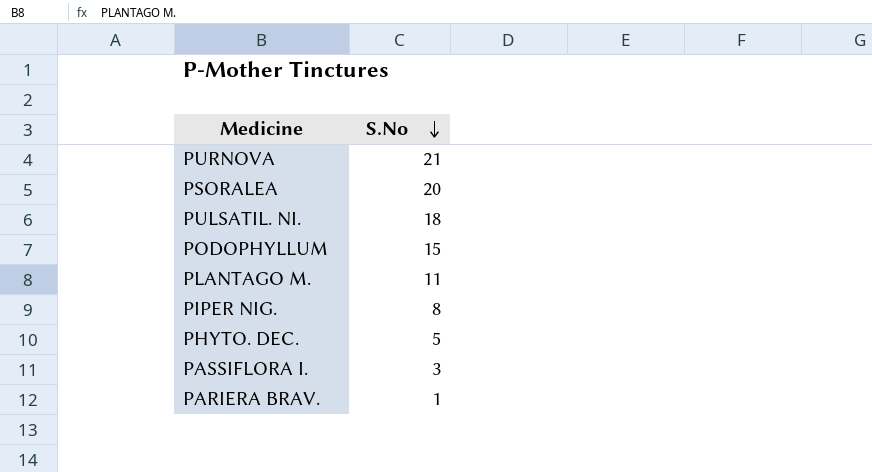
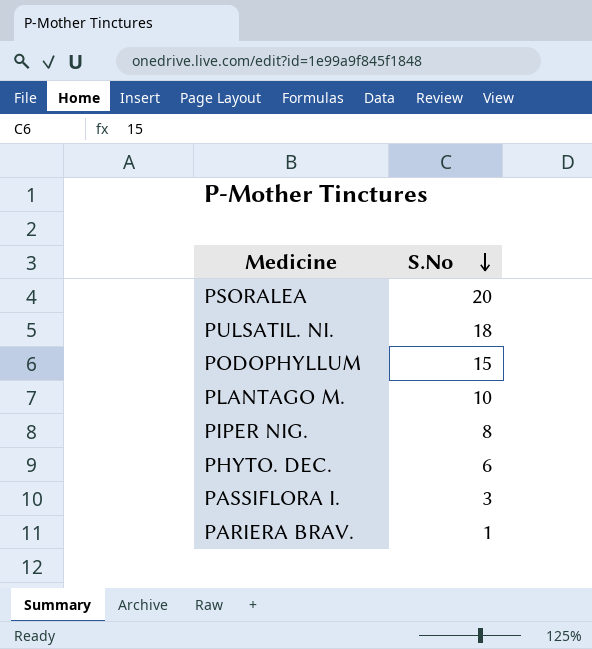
row PURNOVA: 21 -> none
PLANTAGO M. | S.No: 11 -> 10
PHYTO. DEC. | S.No: 5 -> 6

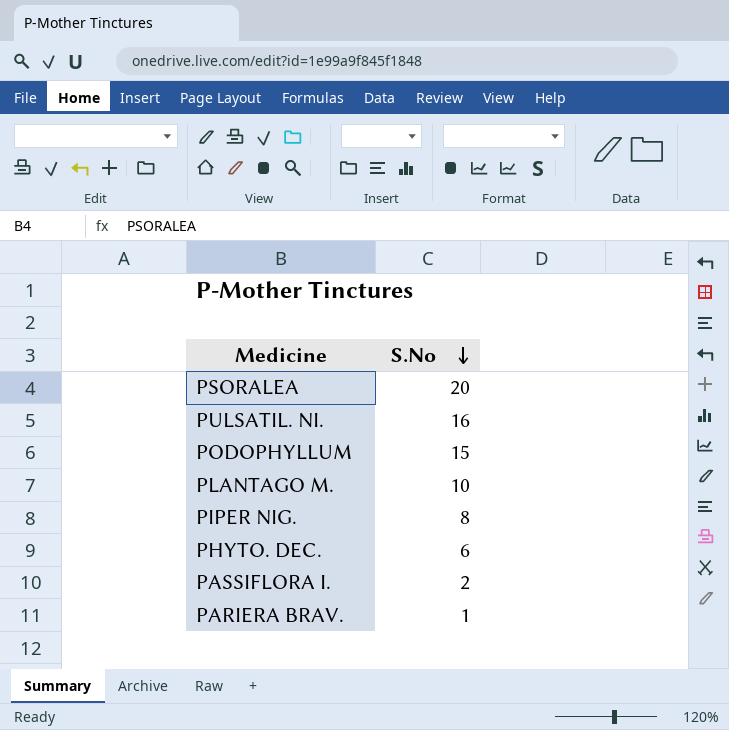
PULSATIL. NI. | S.No: 18 -> 16
PASSIFLORA I. | S.No: 3 -> 2

